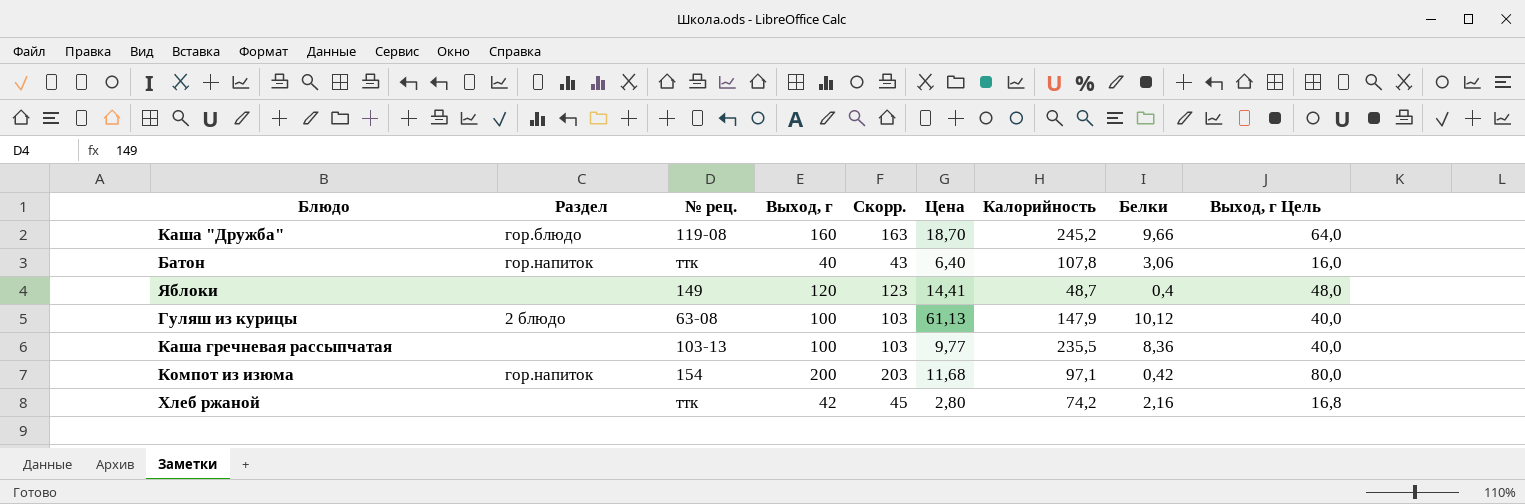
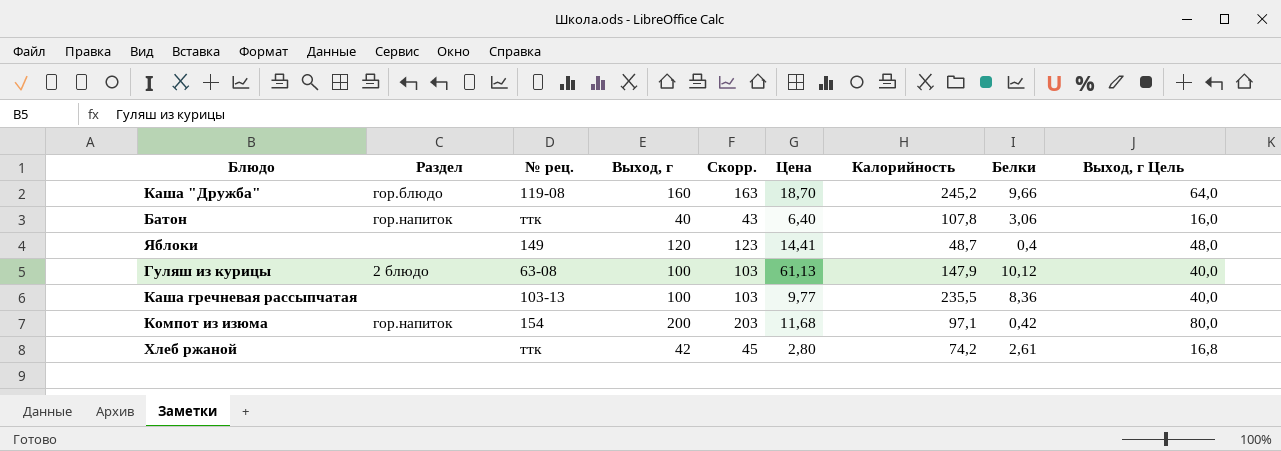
Хлеб ржаной | Белки: 2,16 -> 2,61

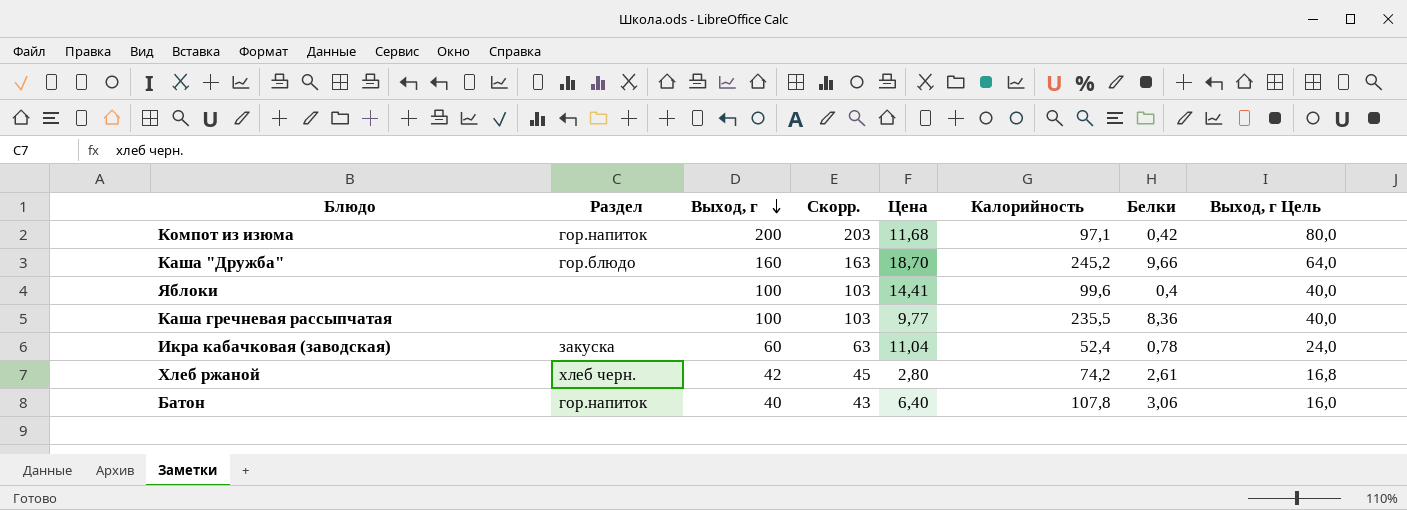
row order: none -> Выход, г descending
column № рец. | position: 3 -> none
row Гуляш из курицы: 2 блюдо | 63-08 | 100 | 103 | 61,13 | 147,9 | 10,12 | 40,0 -> none
Яблоки | Выход, г: 120 -> 100
Яблоки | Скорр.: 123 -> 103
Яблоки | Калорийность: 48,7 -> 99,6
Яблоки | Выход, г Цель: 48,0 -> 40,0
row Икра кабачковая (заводская): none -> закуска | 60 | 63 | 11,04 | 52,4 | 0,78 | 24,0
Хлеб ржаной | Раздел: none -> хлеб черн.

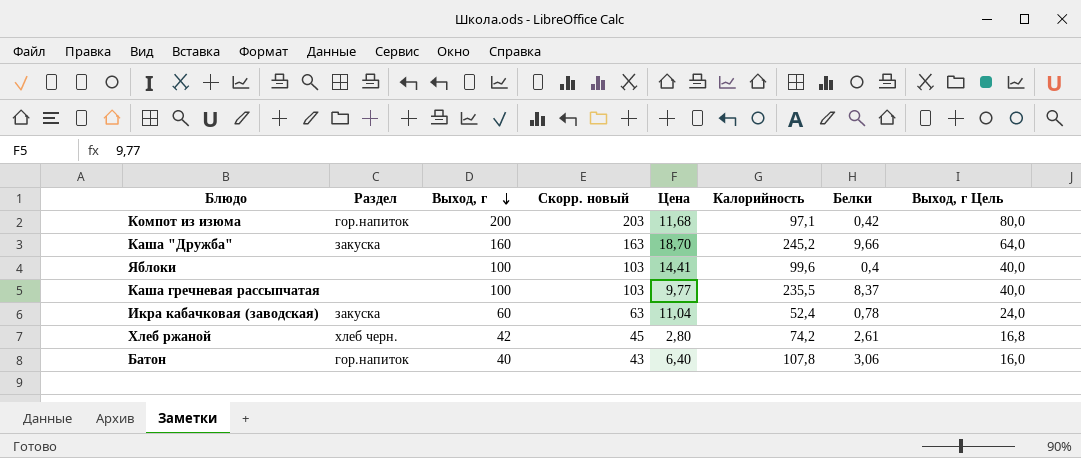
column name: Скорр. -> Скорр. новый
Каша "Дружба" | Раздел: гор.блюдо -> закуска
Каша гречневая рассыпчатая | Белки: 8,36 -> 8,37

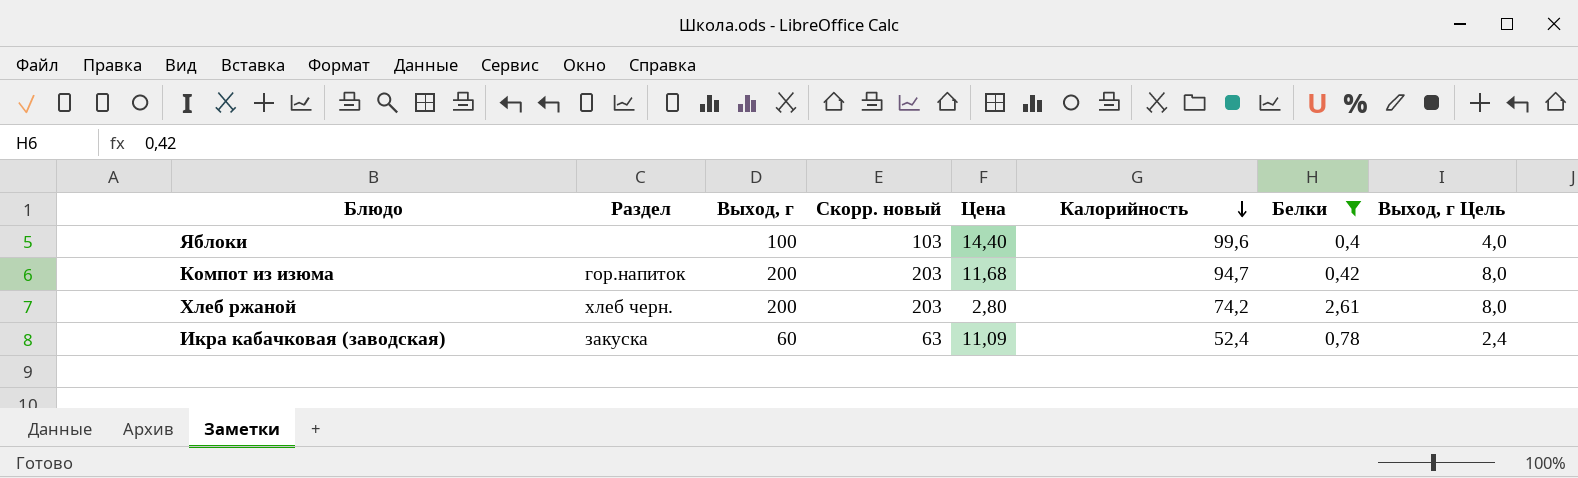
filter: none -> Белки <= 2,61
row order: Выход, г descending -> Калорийность descending
column Выход, г Цель | formula: [Выход, г] * 0,4 -> [Выход, г] * 0,04
Яблоки | Цена: 14,41 -> 14,40
Компот из изюма | Калорийность: 97,1 -> 94,7
Хлеб ржаной | Выход, г: 42 -> 200
Хлеб ржаной | Скорр. новый: 45 -> 203
Икра кабачковая (заводская) | Цена: 11,04 -> 11,09

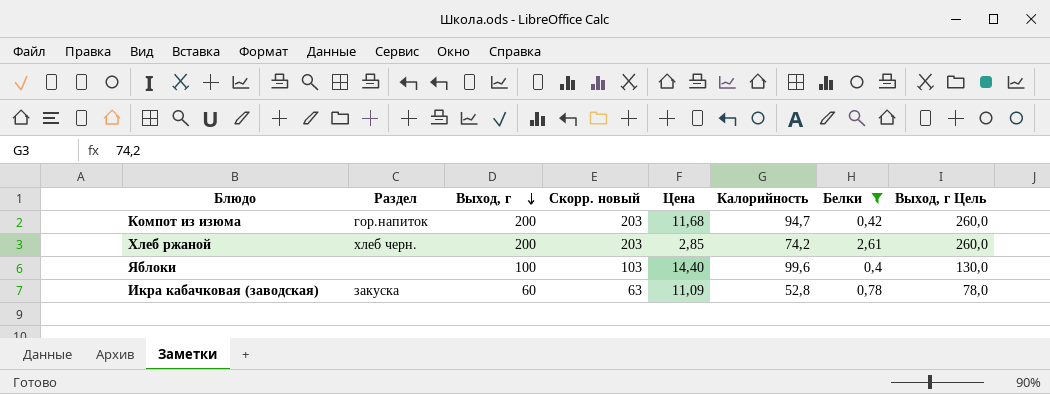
row order: Калорийность descending -> Выход, г descending
column Выход, г Цель | formula: [Выход, г] * 0,04 -> [Выход, г] * 1,3
Хлеб ржаной | Цена: 2,80 -> 2,85
Икра кабачковая (заводская) | Калорийность: 52,4 -> 52,8

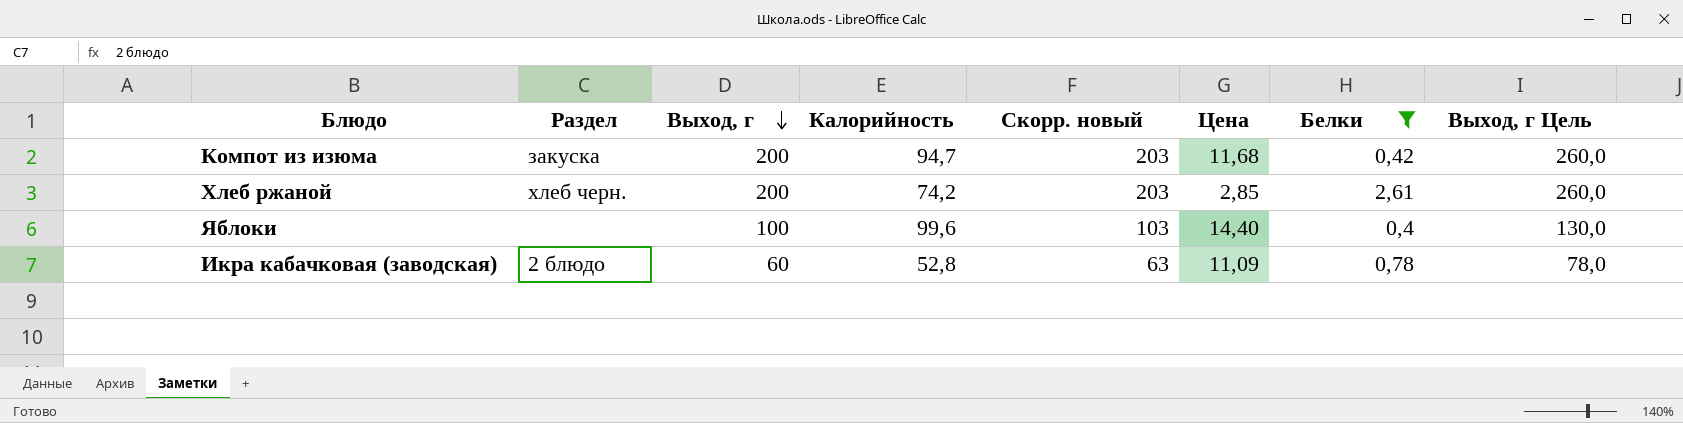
column Калорийность | position: 6 -> 4
Компот из изюма | Раздел: гор.напиток -> закуска
Икра кабачковая (заводская) | Раздел: закуска -> 2 блюдо

